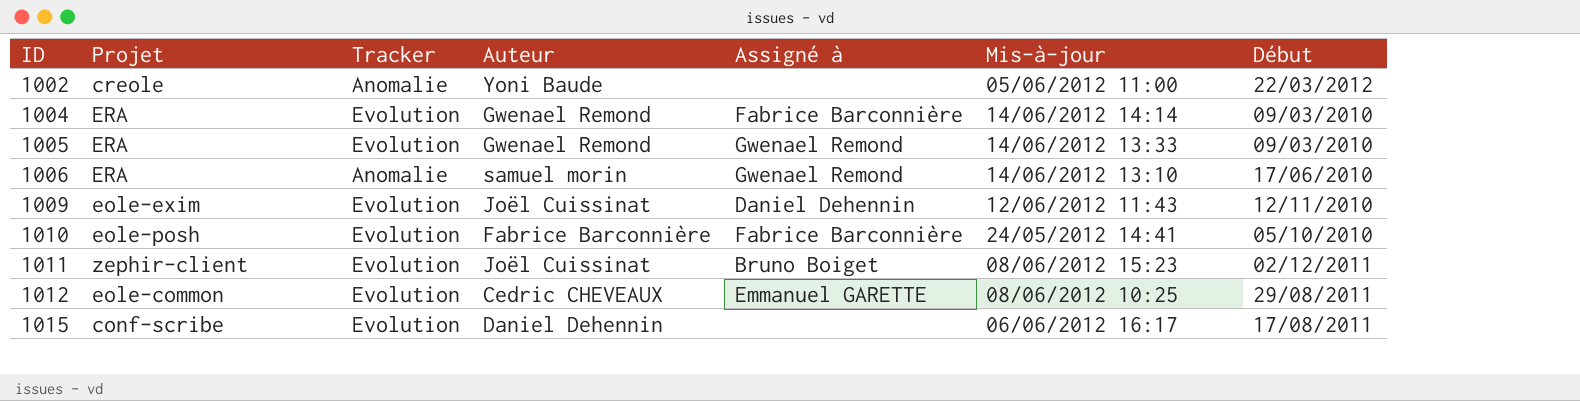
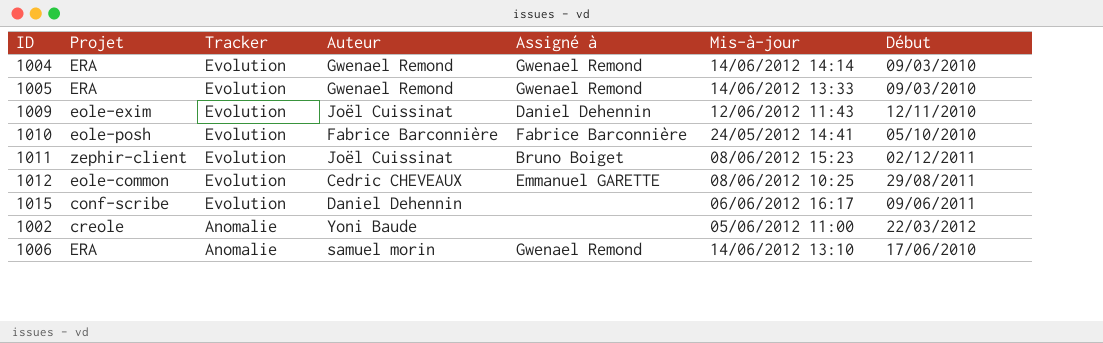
row order: ID ascending -> Tracker descending
1004 | Assigné à: Fabrice Barconnière -> Gwenael Remond
1015 | Début: 17/08/2011 -> 09/06/2011

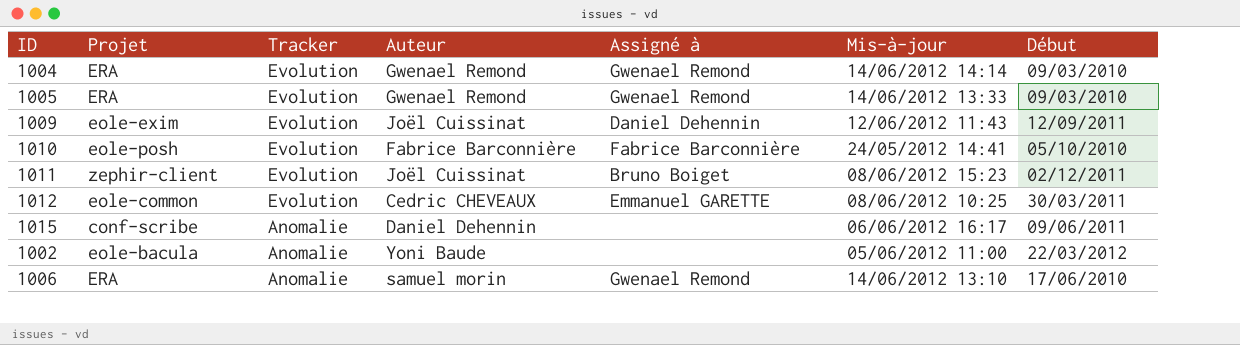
1009 | Début: 12/11/2010 -> 12/09/2011
1012 | Début: 29/08/2011 -> 30/03/2011
1015 | Tracker: Evolution -> Anomalie
1002 | Projet: creole -> eole-bacula

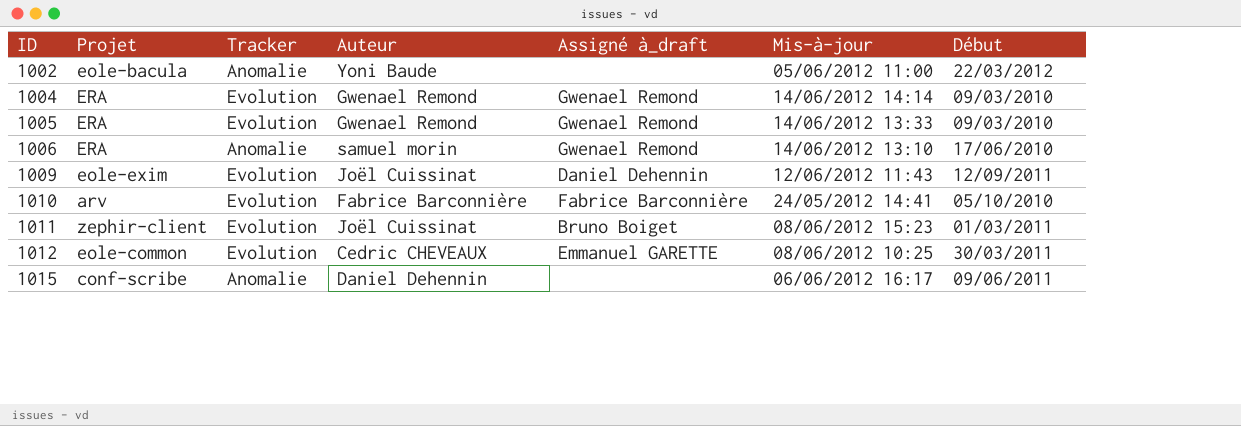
row order: Tracker descending -> ID ascending
column name: Assigné à -> Assigné à_draft
1010 | Projet: eole-posh -> arv
1011 | Début: 02/12/2011 -> 01/03/2011

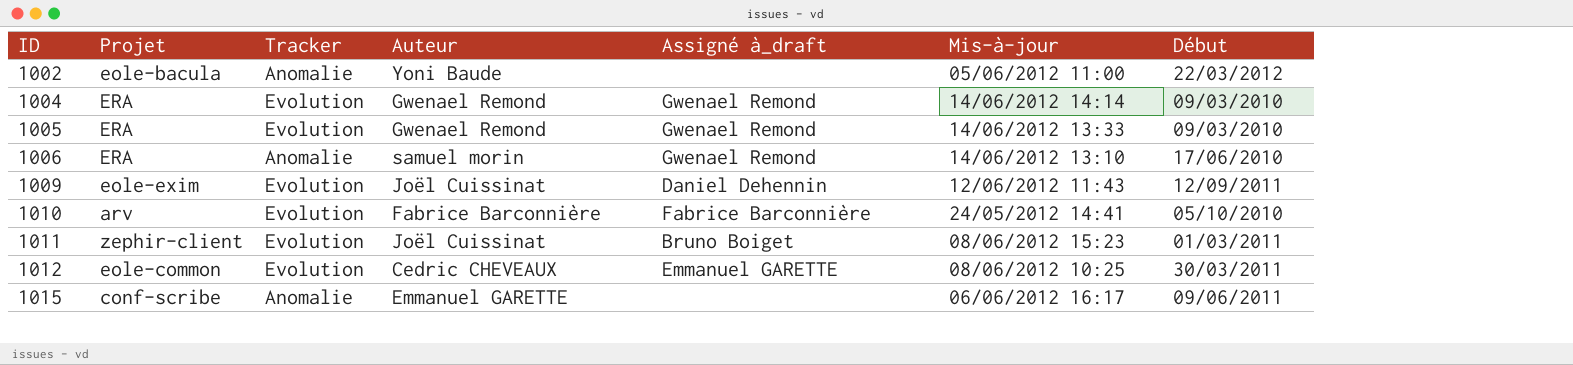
1015 | Auteur: Daniel Dehennin -> Emmanuel GARETTE

